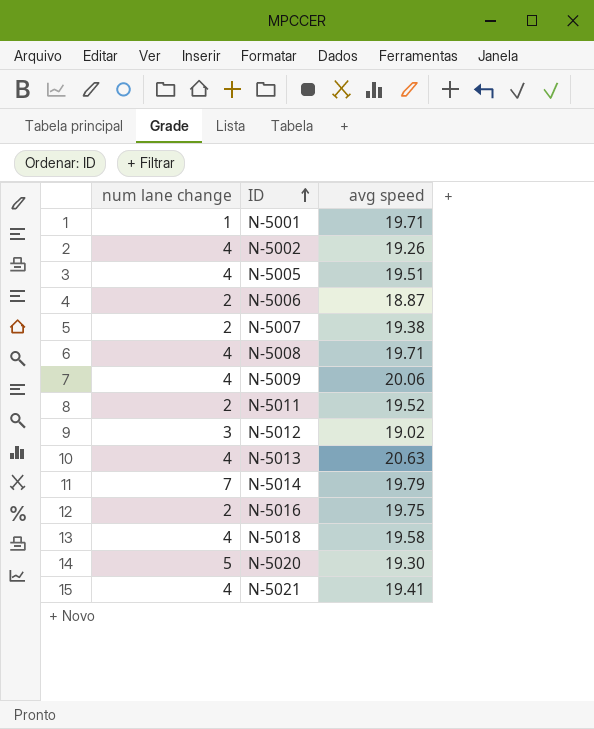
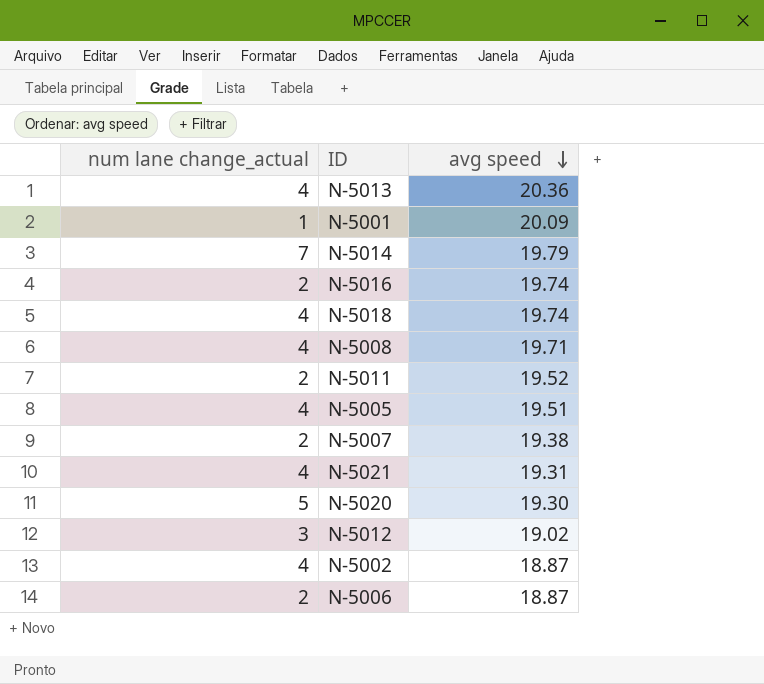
row order: ID ascending -> avg speed descending
column name: num lane change -> num lane change_actual
row N-5009: 4 | 20.06 -> none
N-5013 | avg speed: 20.63 -> 20.36
N-5001 | avg speed: 19.71 -> 20.09
N-5016 | avg speed: 19.75 -> 19.74
N-5018 | avg speed: 19.58 -> 19.74
N-5021 | avg speed: 19.41 -> 19.31
N-5002 | avg speed: 19.26 -> 18.87

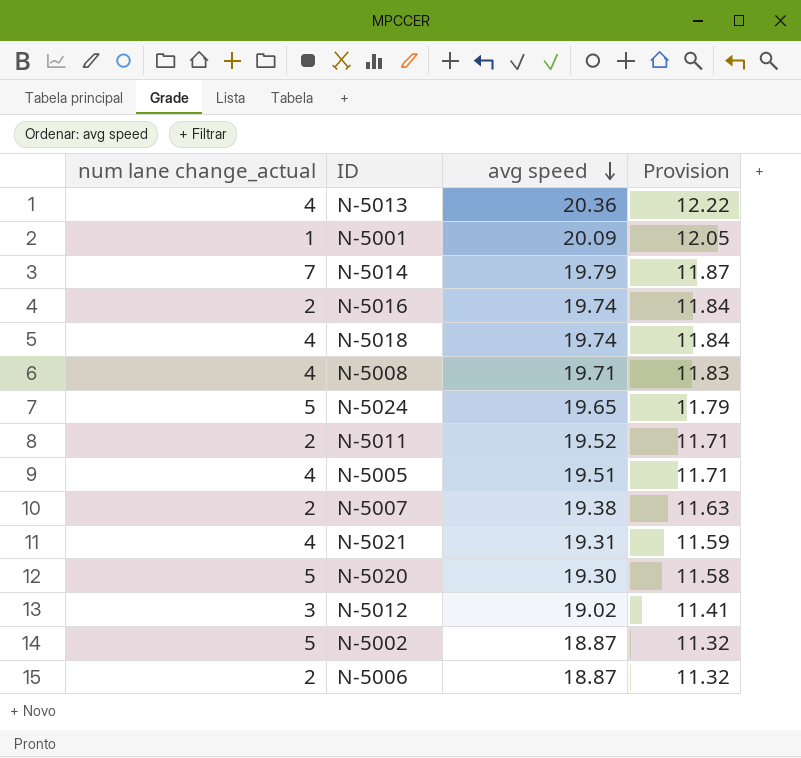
column Provision | formula: none -> [avg speed] * 0.6
row N-5024: none -> 5 | 19.65 | 11.79
N-5002 | num lane change_actual: 4 -> 5

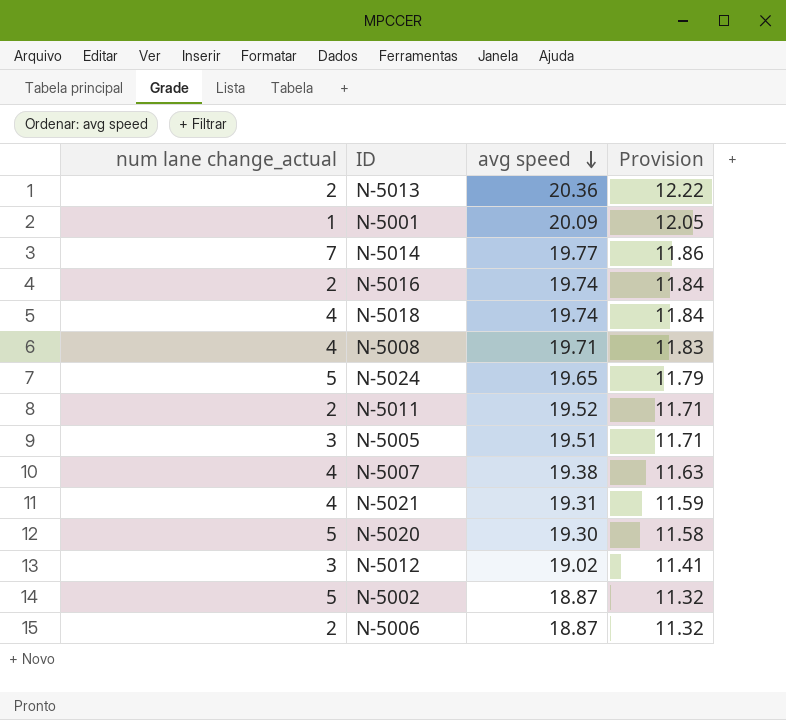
N-5013 | num lane change_actual: 4 -> 2
N-5014 | avg speed: 19.79 -> 19.77
N-5014 | Provision: 11.87 -> 11.86
N-5005 | num lane change_actual: 4 -> 3
N-5007 | num lane change_actual: 2 -> 4

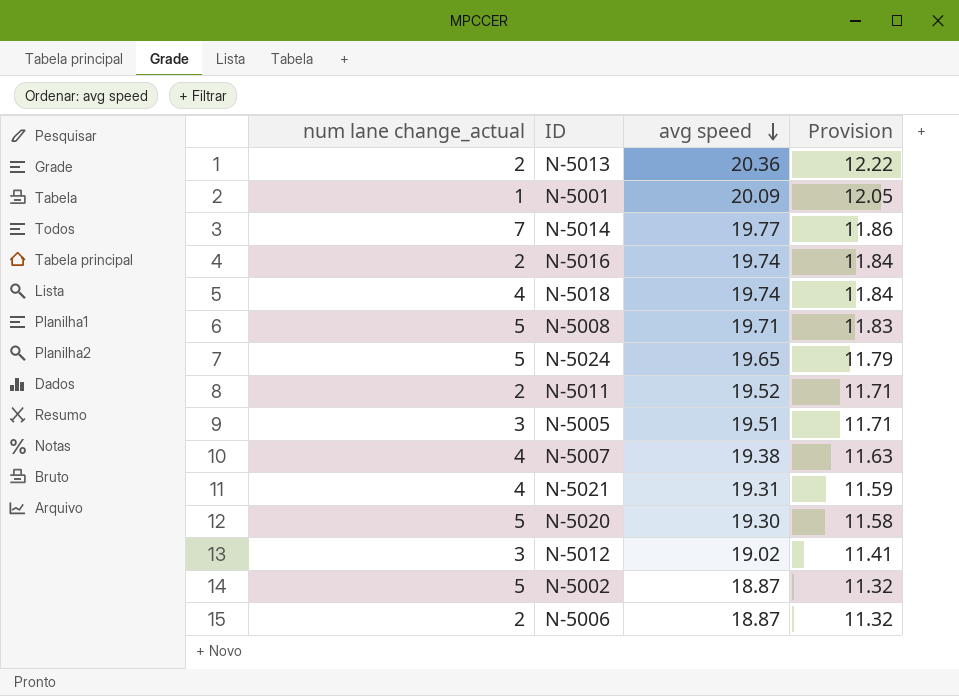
N-5008 | num lane change_actual: 4 -> 5

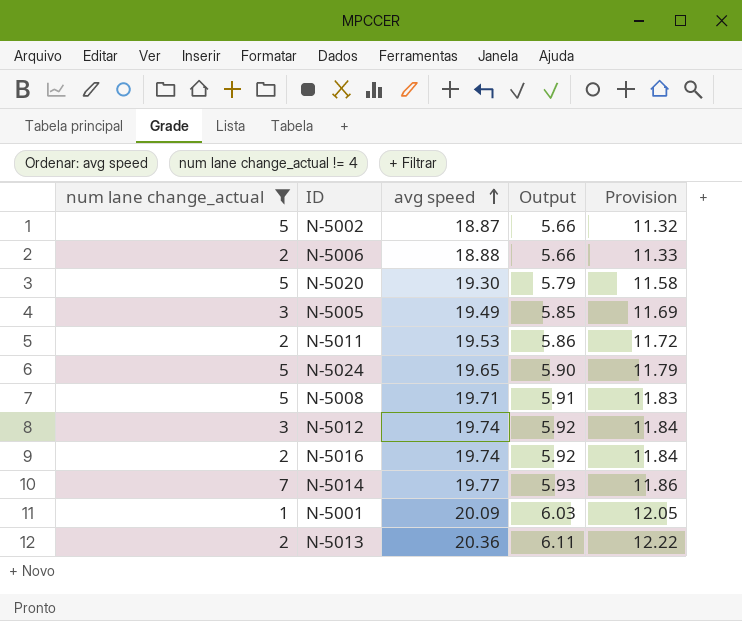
filter: none -> num lane change_actual != 4
row order: avg speed descending -> avg speed ascending
column Output | formula: none -> [avg speed] * 0.3
N-5006 | avg speed: 18.87 -> 18.88
N-5006 | Provision: 11.32 -> 11.33
N-5005 | avg speed: 19.51 -> 19.49
N-5005 | Provision: 11.71 -> 11.69
N-5011 | avg speed: 19.52 -> 19.53
N-5011 | Provision: 11.71 -> 11.72
N-5012 | avg speed: 19.02 -> 19.74
N-5012 | Provision: 11.41 -> 11.84

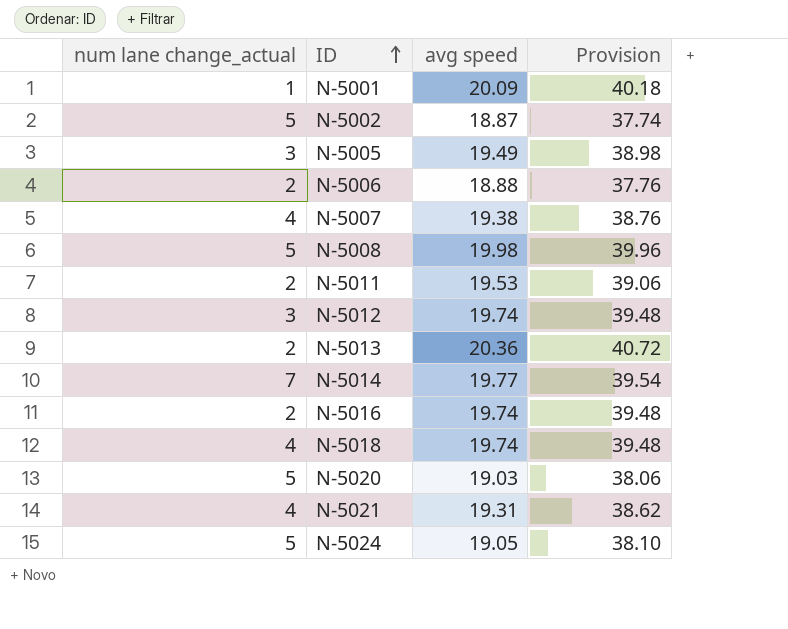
filter: num lane change_actual != 4 -> none
row order: avg speed ascending -> ID ascending
column Output | formula: [avg speed] * 0.3 -> none
column Provision | formula: [avg speed] * 0.6 -> [avg speed] * 2
N-5008 | avg speed: 19.71 -> 19.98
N-5020 | avg speed: 19.30 -> 19.03
N-5024 | avg speed: 19.65 -> 19.05

